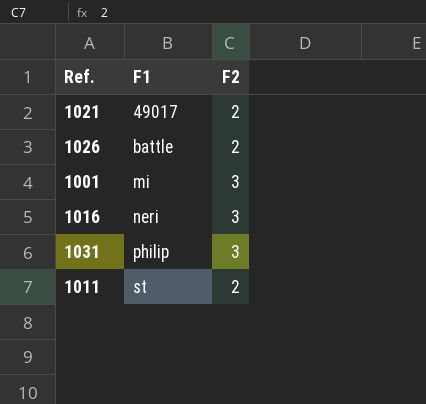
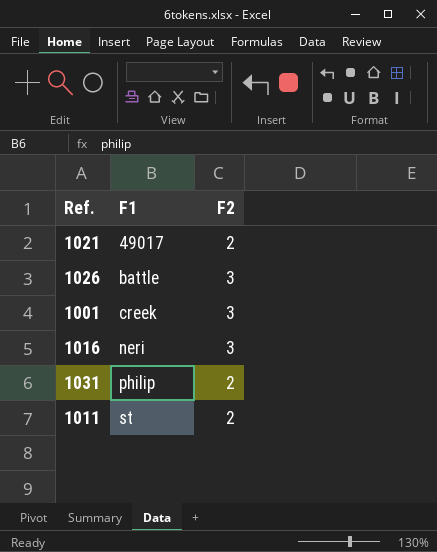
1026 | F2: 2 -> 3
1001 | F1: mi -> creek
1031 | F2: 3 -> 2

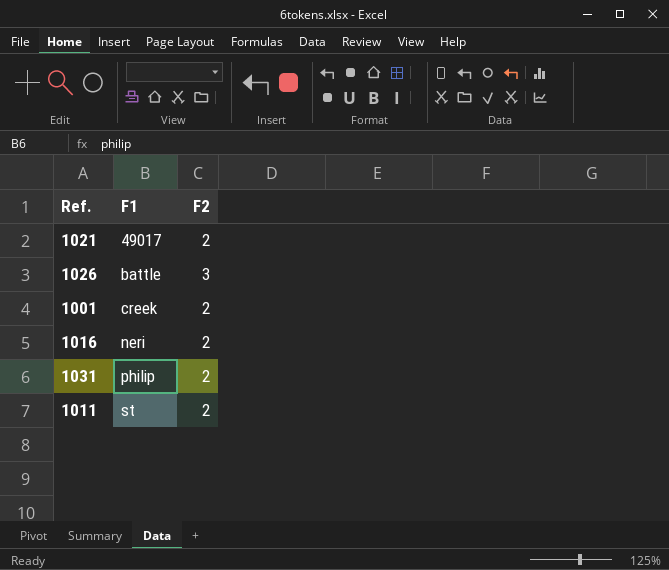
1001 | F2: 3 -> 2
1016 | F2: 3 -> 2

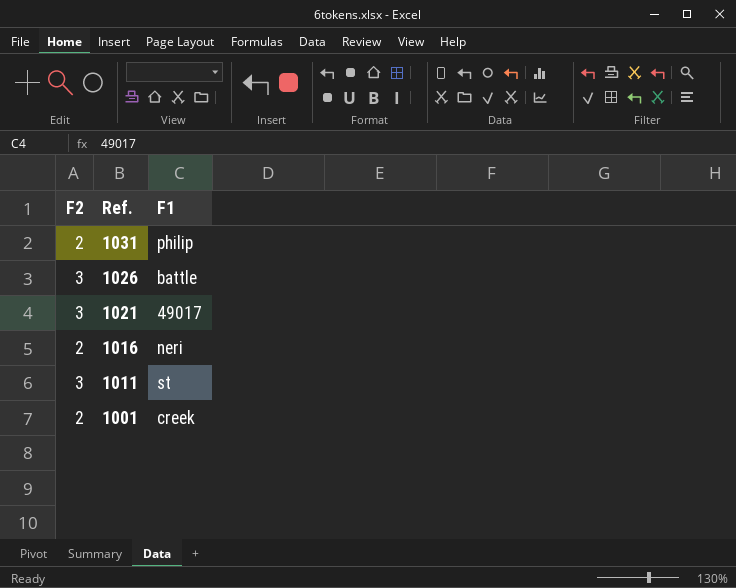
row order: F1 ascending -> Ref. descending
column F2 | position: 3 -> 1
1021 | F2: 2 -> 3
1011 | F2: 2 -> 3

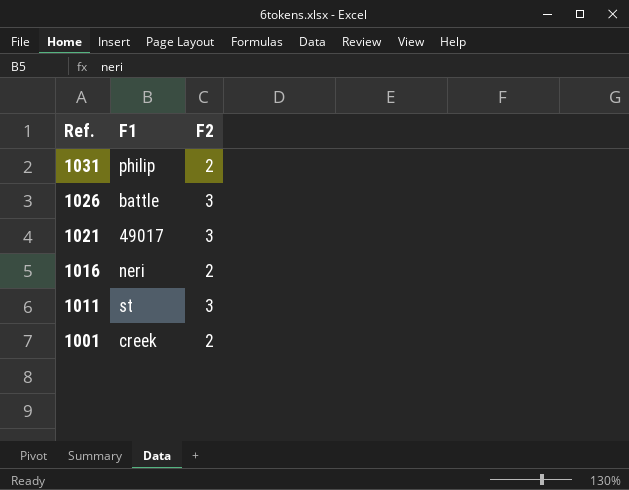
column F2 | position: 1 -> 3

